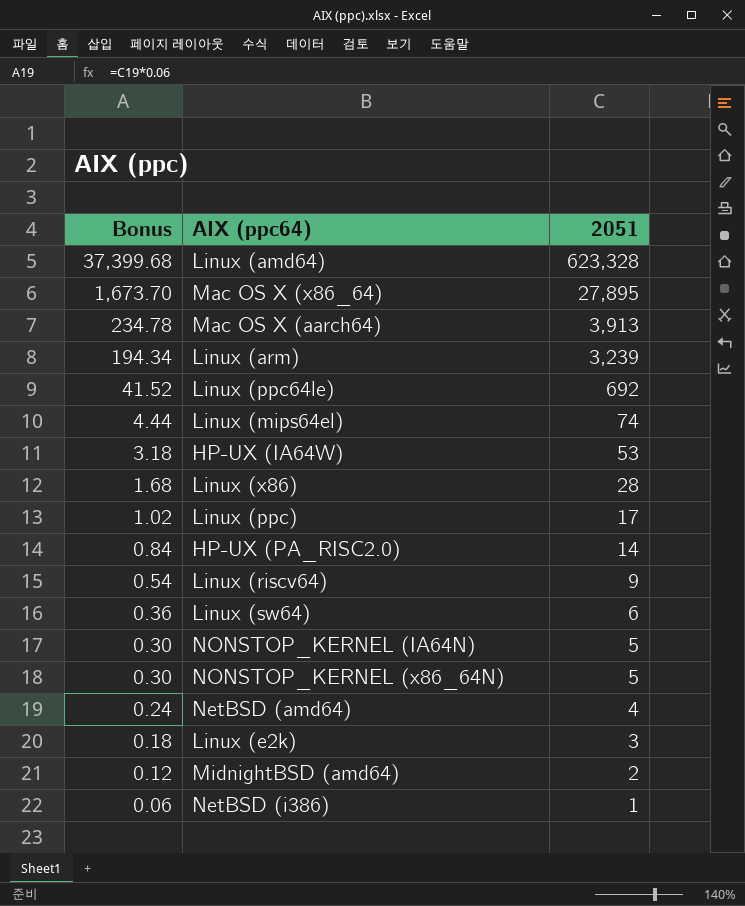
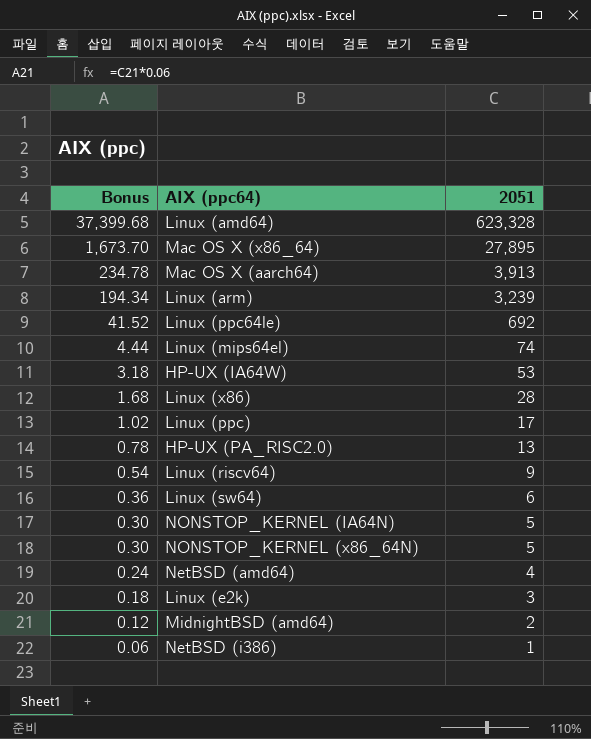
HP-UX (PA_RISC2.0) | Bonus: 0.84 -> 0.78
HP-UX (PA_RISC2.0) | 2051: 14 -> 13

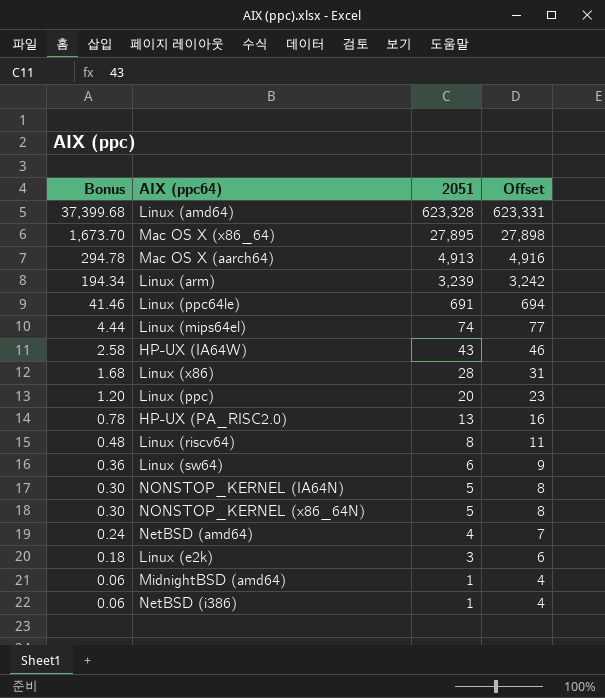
column Offset | formula: none -> [2051] + 3
Mac OS X (aarch64) | Bonus: 234.78 -> 294.78
Mac OS X (aarch64) | 2051: 3,913 -> 4,913
Linux (ppc64le) | Bonus: 41.52 -> 41.46
Linux (ppc64le) | 2051: 692 -> 691
HP-UX (IA64W) | Bonus: 3.18 -> 2.58
HP-UX (IA64W) | 2051: 53 -> 43
Linux (ppc) | Bonus: 1.02 -> 1.20
Linux (ppc) | 2051: 17 -> 20
Linux (riscv64) | Bonus: 0.54 -> 0.48
Linux (riscv64) | 2051: 9 -> 8
MidnightBSD (amd64) | Bonus: 0.12 -> 0.06
MidnightBSD (amd64) | 2051: 2 -> 1

